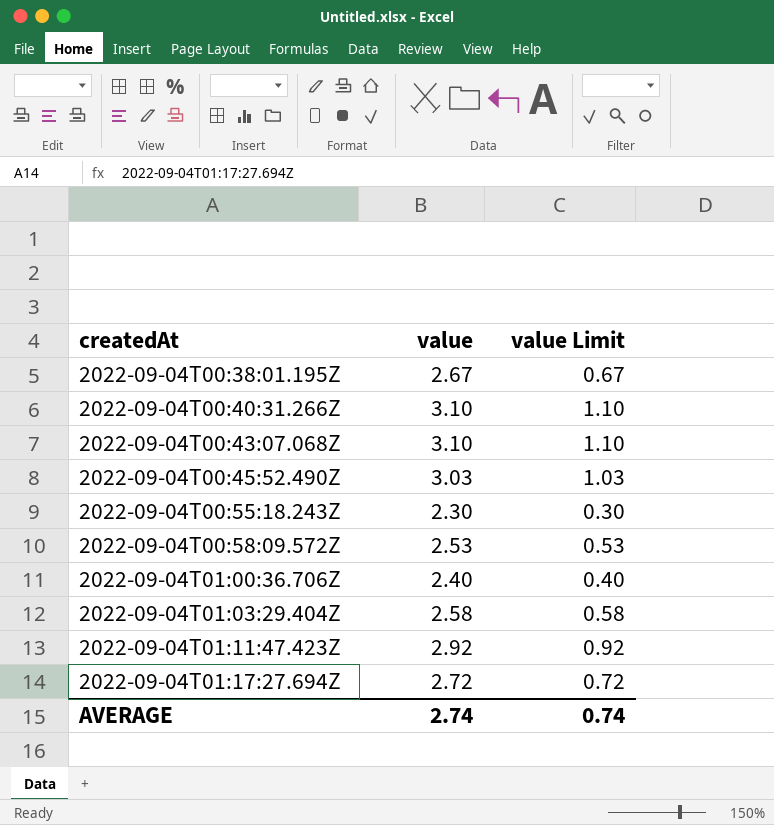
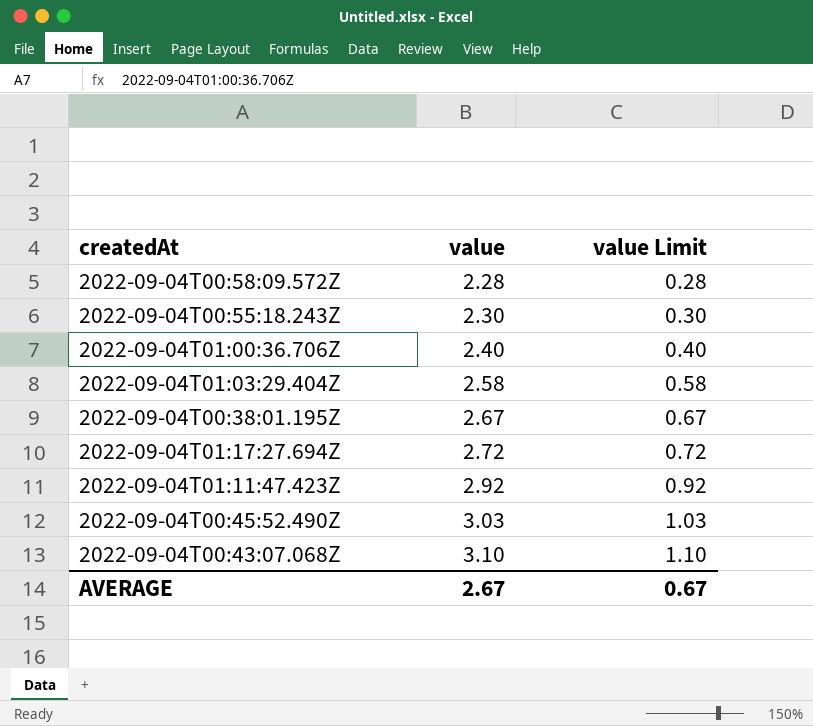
row order: createdAt ascending -> value ascending
row 2022-09-04T00:40:31.266Z: 3.10 | 1.10 -> none
2022-09-04T00:58:09.572Z | value: 2.53 -> 2.28
2022-09-04T00:58:09.572Z | value Limit: 0.53 -> 0.28
AVERAGE | value: 2.74 -> 2.67
AVERAGE | value Limit: 0.74 -> 0.67

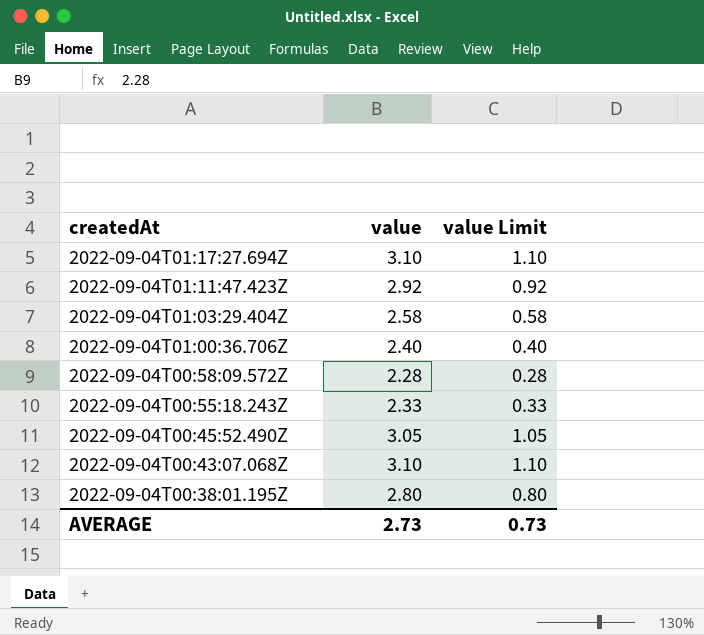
row order: value ascending -> createdAt descending
2022-09-04T01:17:27.694Z | value: 2.72 -> 3.10
2022-09-04T01:17:27.694Z | value Limit: 0.72 -> 1.10
2022-09-04T00:55:18.243Z | value: 2.30 -> 2.33
2022-09-04T00:55:18.243Z | value Limit: 0.30 -> 0.33
2022-09-04T00:45:52.490Z | value: 3.03 -> 3.05
2022-09-04T00:45:52.490Z | value Limit: 1.03 -> 1.05
2022-09-04T00:38:01.195Z | value: 2.67 -> 2.80
2022-09-04T00:38:01.195Z | value Limit: 0.67 -> 0.80
AVERAGE | value: 2.67 -> 2.73
AVERAGE | value Limit: 0.67 -> 0.73

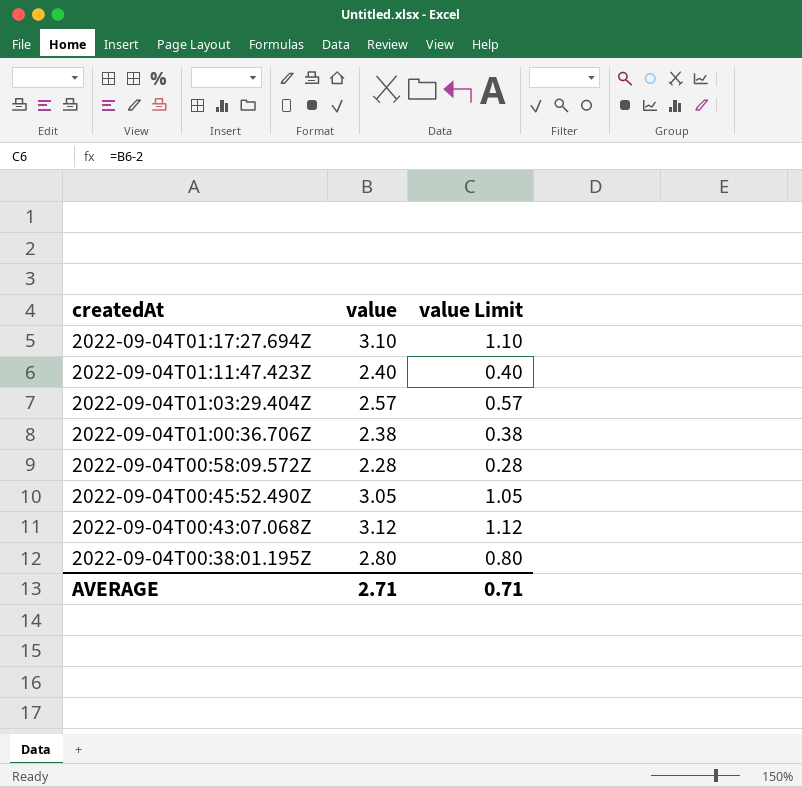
row 2022-09-04T00:55:18.243Z: 2.33 | 0.33 -> none
2022-09-04T01:11:47.423Z | value: 2.92 -> 2.40
2022-09-04T01:11:47.423Z | value Limit: 0.92 -> 0.40
2022-09-04T01:03:29.404Z | value: 2.58 -> 2.57
2022-09-04T01:03:29.404Z | value Limit: 0.58 -> 0.57
2022-09-04T01:00:36.706Z | value: 2.40 -> 2.38
2022-09-04T01:00:36.706Z | value Limit: 0.40 -> 0.38
2022-09-04T00:43:07.068Z | value: 3.10 -> 3.12
2022-09-04T00:43:07.068Z | value Limit: 1.10 -> 1.12
AVERAGE | value: 2.73 -> 2.71
AVERAGE | value Limit: 0.73 -> 0.71

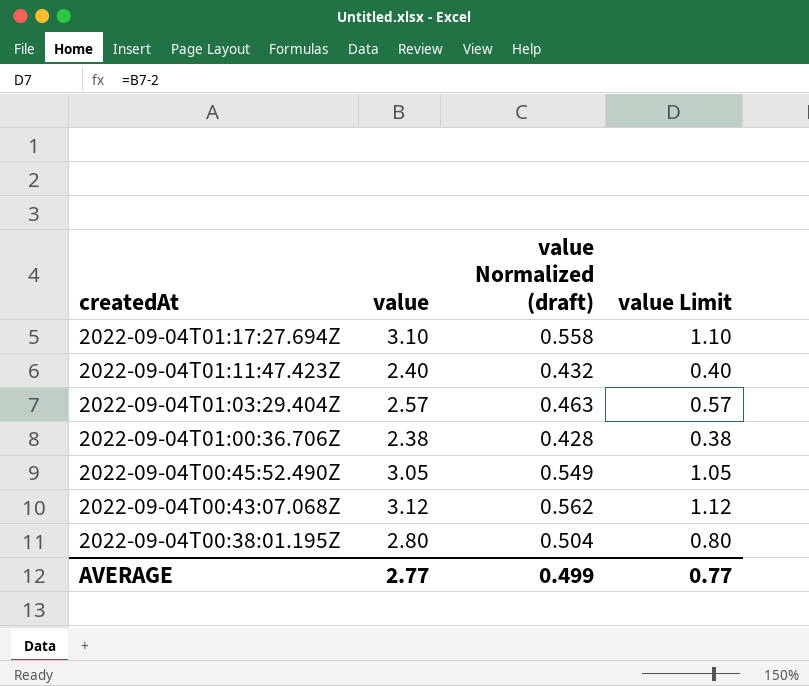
column value Normalized (draft) | formula: none -> [value] * 0.18
row 2022-09-04T00:58:09.572Z: 2.28 | 0.28 -> none
AVERAGE | value: 2.71 -> 2.77
AVERAGE | value Limit: 0.71 -> 0.77

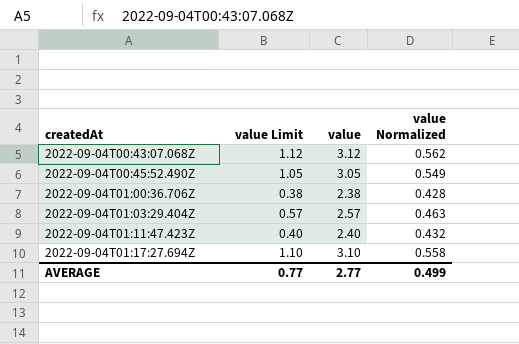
row order: createdAt descending -> createdAt ascending
column value Limit | position: 4 -> 2
column name: value Normalized (draft) -> value Normalized
row 2022-09-04T00:38:01.195Z: 2.80 | 0.504 | 0.80 -> none

